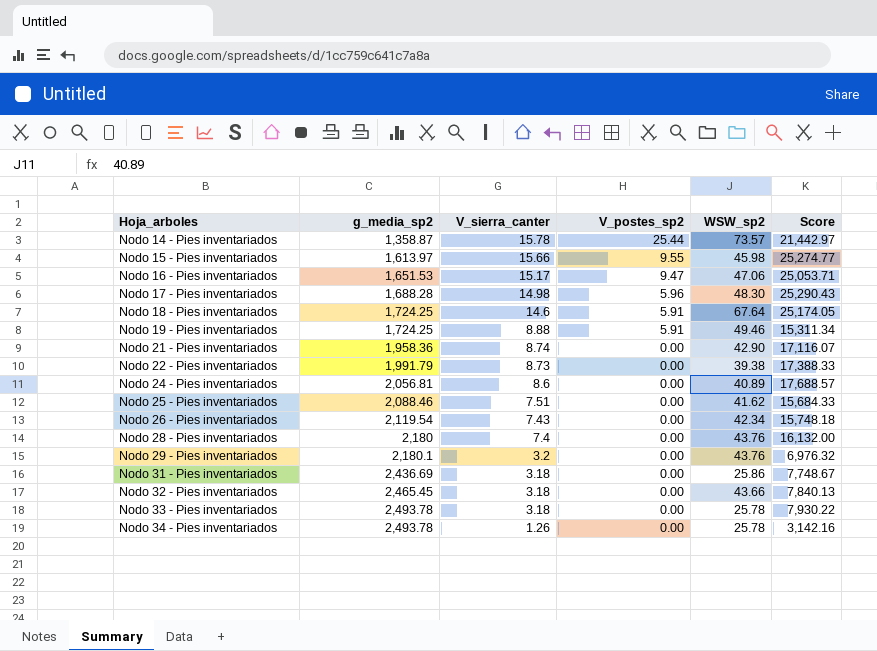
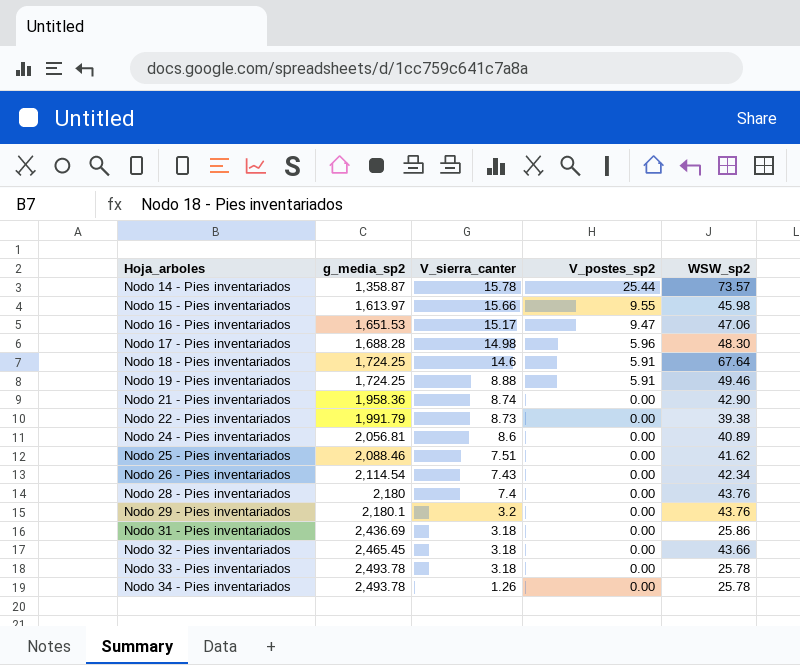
column Score | formula: [g_media_sp2] * [V_sierra_canter] -> none
Nodo 26 - Pies inventariados | g_media_sp2: 2,119.54 -> 2,114.54

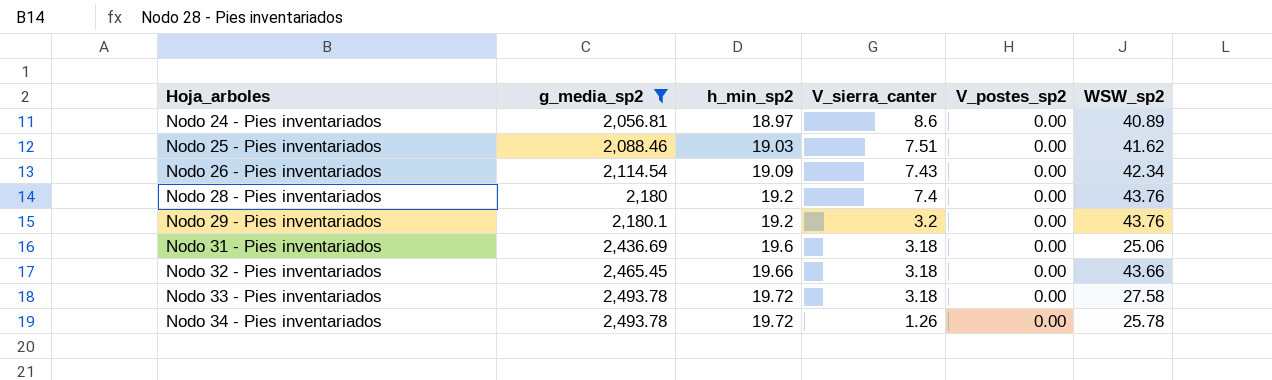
filter: none -> g_media_sp2 >= 2,056.81
column h_min_sp2 | position: none -> 3
Nodo 31 - Pies inventariados | WSW_sp2: 25.86 -> 25.06
Nodo 33 - Pies inventariados | WSW_sp2: 25.78 -> 27.58

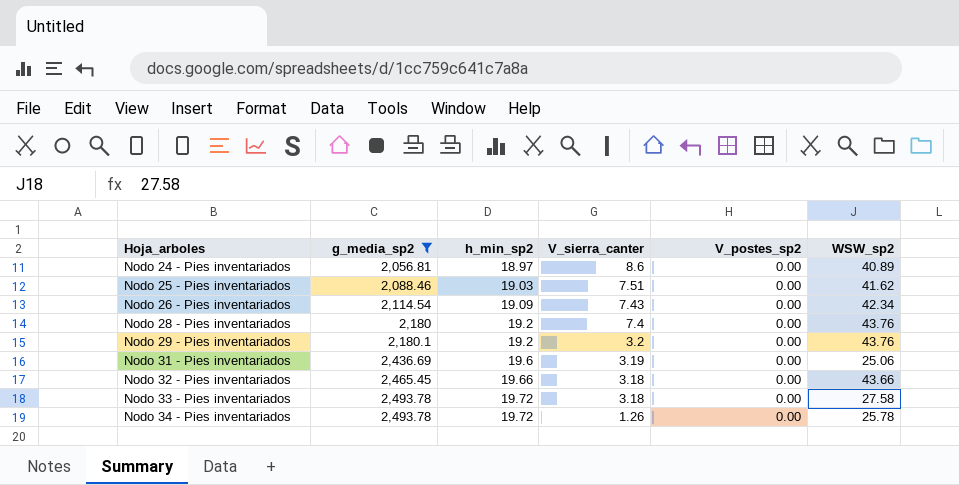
Nodo 31 - Pies inventariados | V_sierra_canter: 3.18 -> 3.19

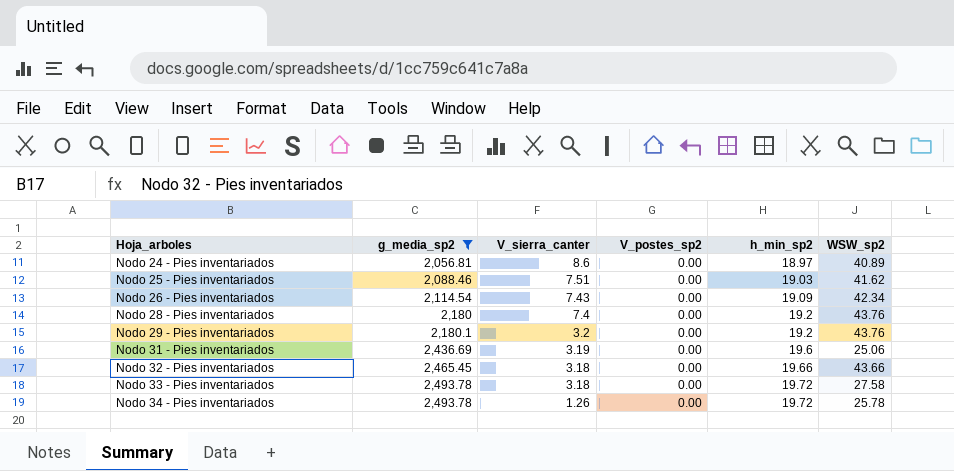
column h_min_sp2 | position: 3 -> 5

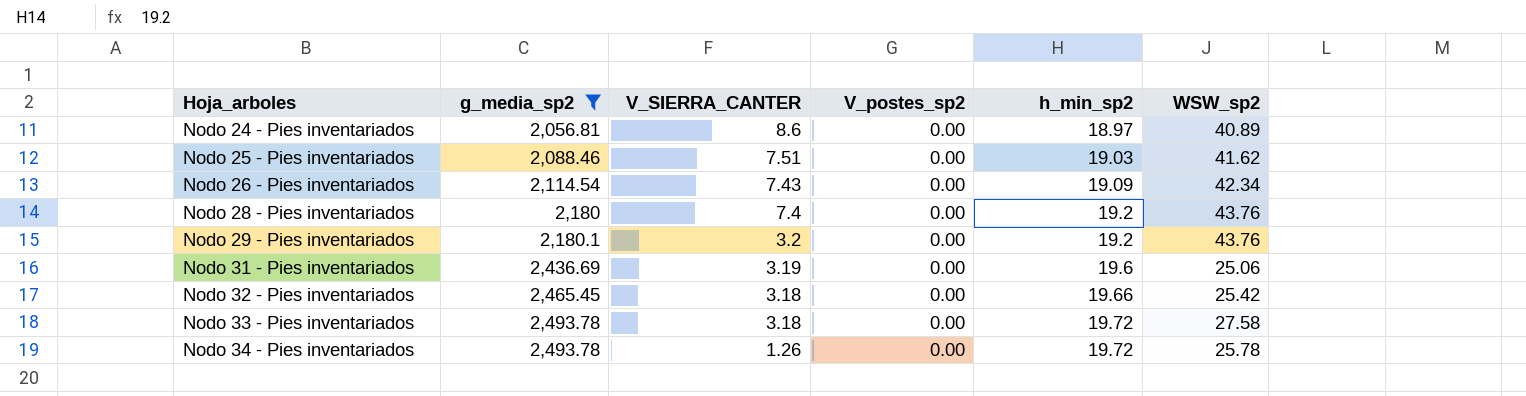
column name: V_sierra_canter -> V_SIERRA_CANTER
Nodo 32 - Pies inventariados | WSW_sp2: 43.66 -> 25.42

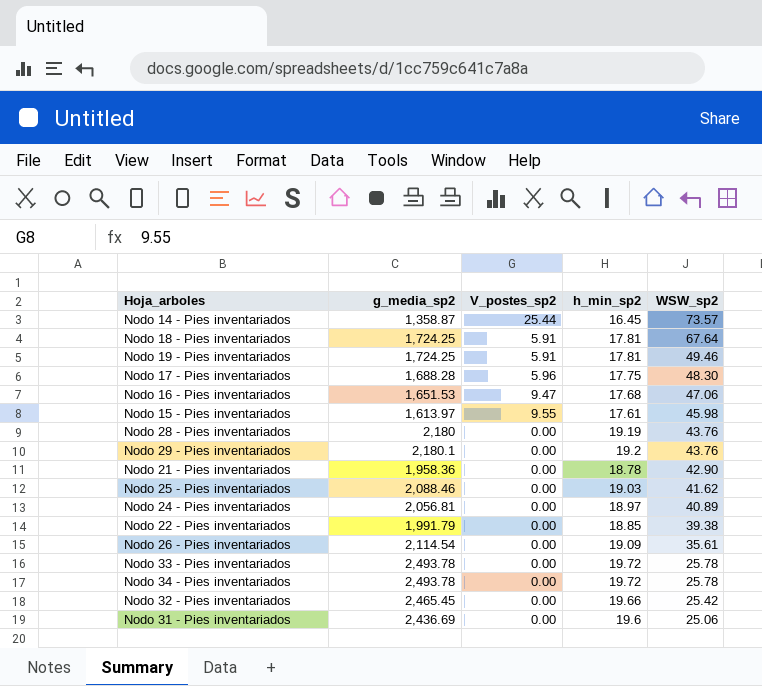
filter: g_media_sp2 >= 2,056.81 -> none
row order: Hoja_arboles ascending -> WSW_sp2 descending
column V_SIERRA_CANTER | position: 3 -> none
Nodo 28 - Pies inventariados | h_min_sp2: 19.2 -> 19.19
Nodo 26 - Pies inventariados | WSW_sp2: 42.34 -> 35.61
Nodo 33 - Pies inventariados | WSW_sp2: 27.58 -> 25.78

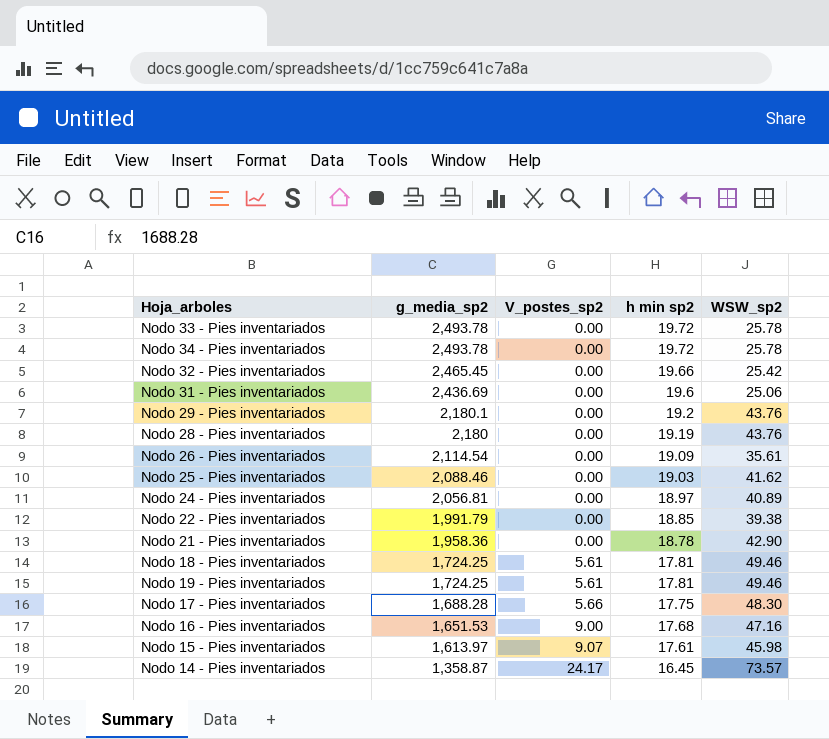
row order: WSW_sp2 descending -> g_media_sp2 descending
column name: h_min_sp2 -> h min sp2
Nodo 18 - Pies inventariados | V_postes_sp2: 5.91 -> 5.61
Nodo 18 - Pies inventariados | WSW_sp2: 67.64 -> 49.46
Nodo 19 - Pies inventariados | V_postes_sp2: 5.91 -> 5.61
Nodo 17 - Pies inventariados | V_postes_sp2: 5.96 -> 5.66
Nodo 16 - Pies inventariados | V_postes_sp2: 9.47 -> 9.00
Nodo 16 - Pies inventariados | WSW_sp2: 47.06 -> 47.16
Nodo 15 - Pies inventariados | V_postes_sp2: 9.55 -> 9.07
Nodo 14 - Pies inventariados | V_postes_sp2: 25.44 -> 24.17

